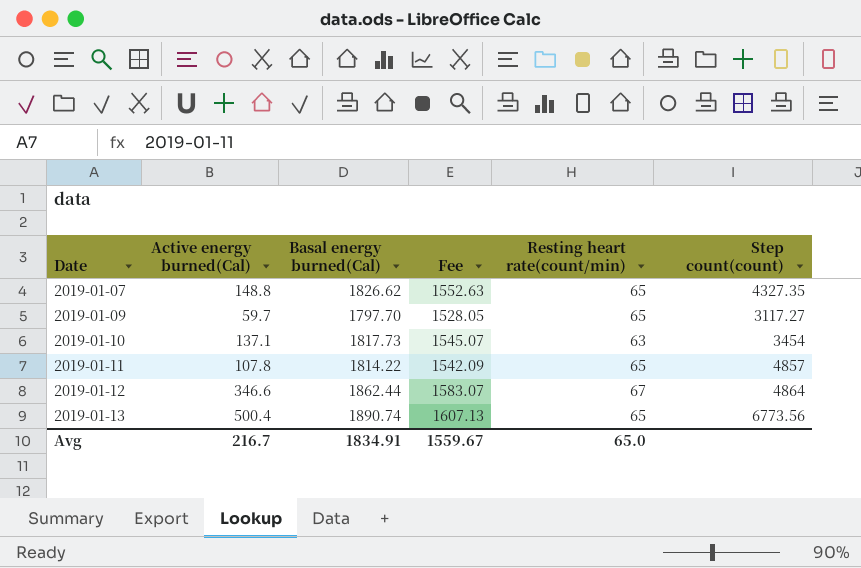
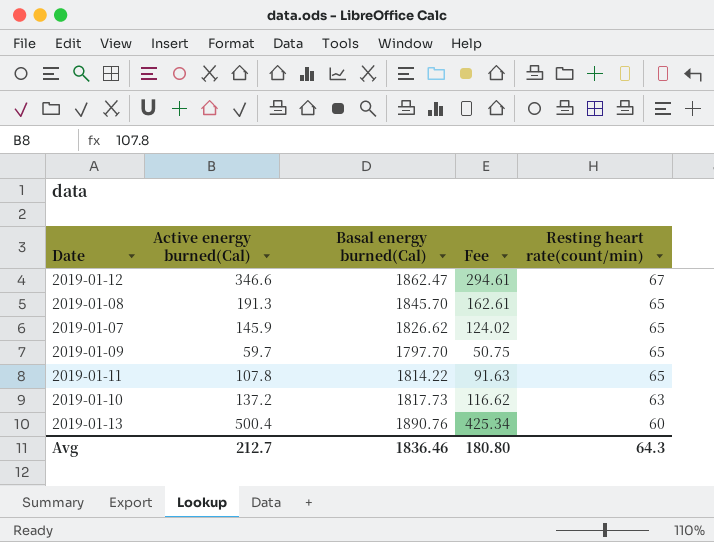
row order: Date ascending -> Resting heart rate(count/min) descending
column Step count(count) | position: 6 -> none
column Fee | formula: [Basal energy burned(Cal)] * 0.85 -> [Active energy burned(Cal)] * 0.85
2019-01-12 | Basal energy burned(Cal): 1862.44 -> 1862.47
row 2019-01-08: none -> 191.3 | 1845.70 | 162.61 | 65
2019-01-07 | Active energy burned(Cal): 148.8 -> 145.9
2019-01-10 | Active energy burned(Cal): 137.1 -> 137.2
2019-01-13 | Basal energy burned(Cal): 1890.74 -> 1890.76
2019-01-13 | Resting heart rate(count/min): 65 -> 60
Avg | Active energy burned(Cal): 216.7 -> 212.7
Avg | Basal energy burned(Cal): 1834.91 -> 1836.46
Avg | Fee: 1559.67 -> 180.80
Avg | Resting heart rate(count/min): 65.0 -> 64.3

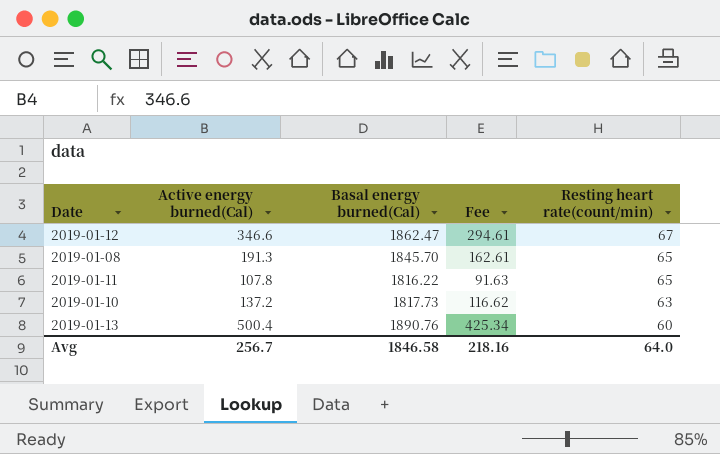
row 2019-01-07: 145.9 | 1826.62 | 124.02 | 65 -> none
row 2019-01-09: 59.7 | 1797.70 | 50.75 | 65 -> none
2019-01-11 | Basal energy burned(Cal): 1814.22 -> 1816.22
Avg | Active energy burned(Cal): 212.7 -> 256.7
Avg | Basal energy burned(Cal): 1836.46 -> 1846.58
Avg | Fee: 180.80 -> 218.16
Avg | Resting heart rate(count/min): 64.3 -> 64.0

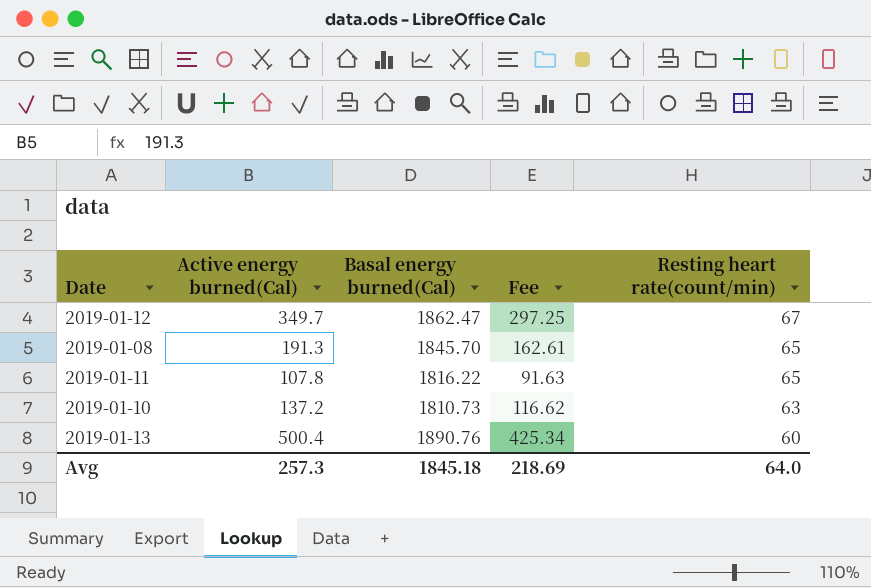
2019-01-12 | Active energy burned(Cal): 346.6 -> 349.7
2019-01-12 | Fee: 294.61 -> 297.25
2019-01-10 | Basal energy burned(Cal): 1817.73 -> 1810.73
Avg | Active energy burned(Cal): 256.7 -> 257.3
Avg | Basal energy burned(Cal): 1846.58 -> 1845.18
Avg | Fee: 218.16 -> 218.69

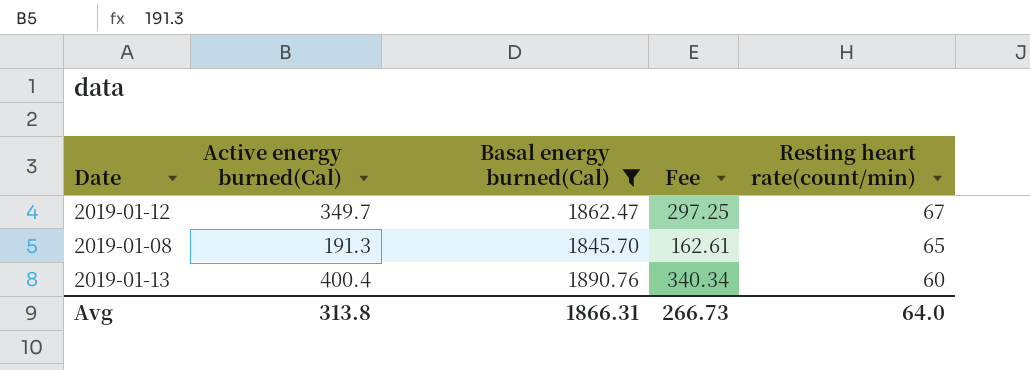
filter: none -> Basal energy burned(Cal) >= 1845.70
2019-01-13 | Active energy burned(Cal): 500.4 -> 400.4
2019-01-13 | Fee: 425.34 -> 340.34
Avg | Active energy burned(Cal): 257.3 -> 313.8
Avg | Basal energy burned(Cal): 1845.18 -> 1866.31
Avg | Fee: 218.69 -> 266.73

